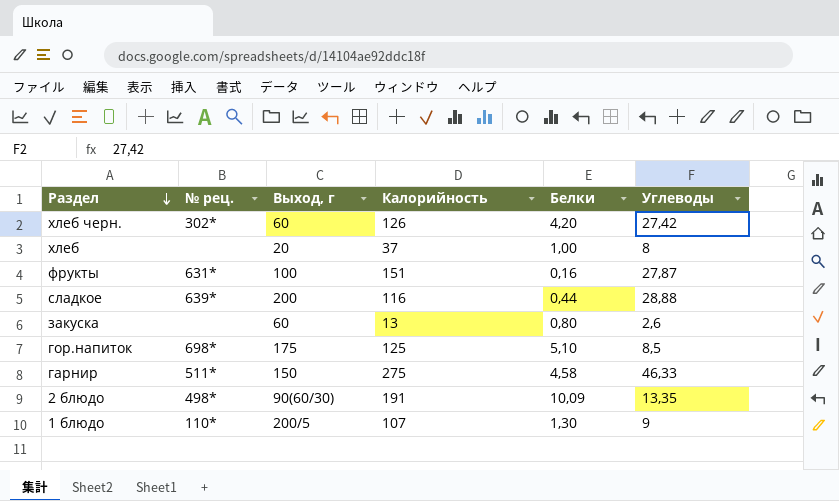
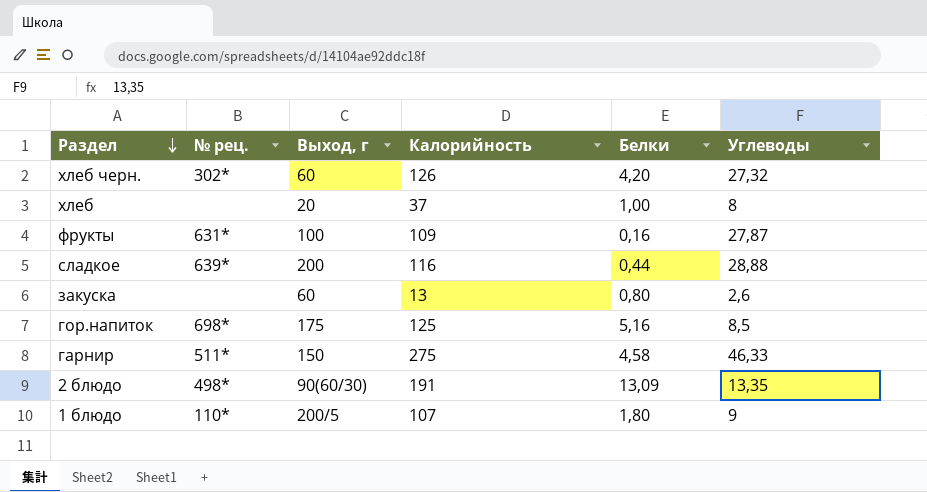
хлеб черн. | Углеводы: 27,42 -> 27,32
фрукты | Калорийность: 151 -> 109
гор.напиток | Белки: 5,10 -> 5,16
2 блюдо | Белки: 10,09 -> 13,09
1 блюдо | Белки: 1,30 -> 1,80

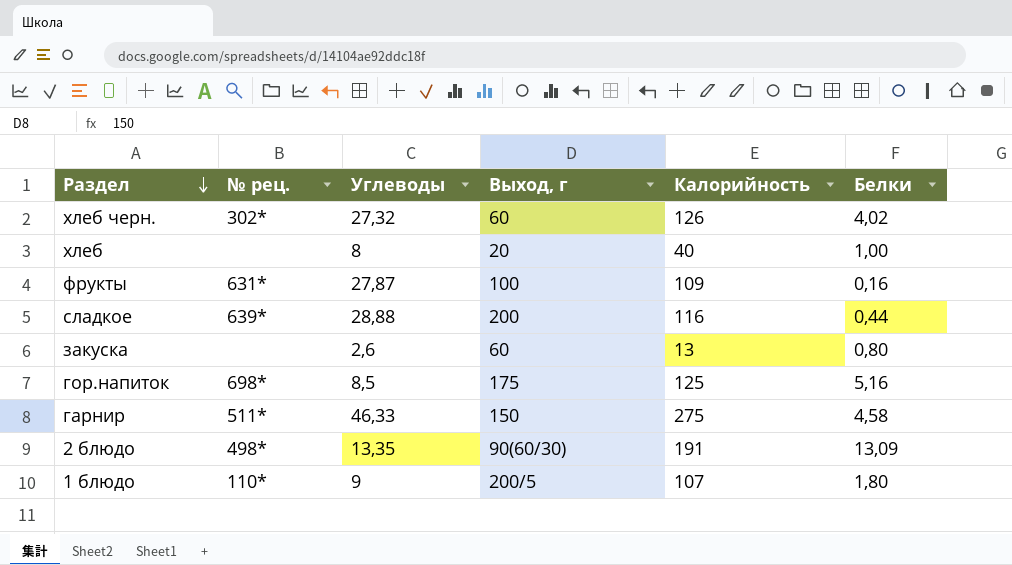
column Углеводы | position: 6 -> 3
хлеб черн. | Белки: 4,20 -> 4,02
хлеб | Калорийность: 37 -> 40

